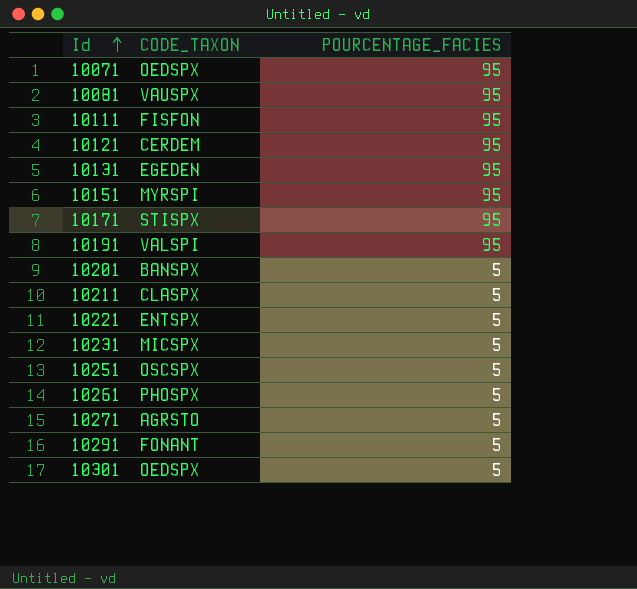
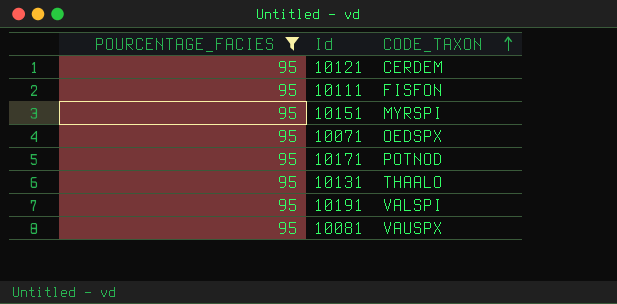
filter: none -> POURCENTAGE_FACIES = 95
row order: Id ascending -> CODE_TAXON ascending
column POURCENTAGE_FACIES | position: 3 -> 1
10171 | CODE_TAXON: STISPX -> POTNOD
10131 | CODE_TAXON: EGEDEN -> THAALO

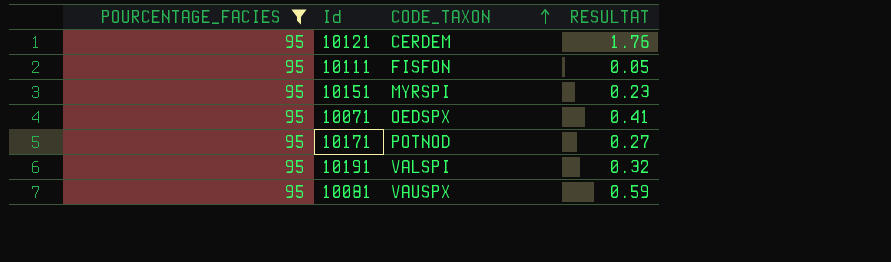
column RESULTAT | position: none -> 4
row 10131: 95 | THAALO -> none

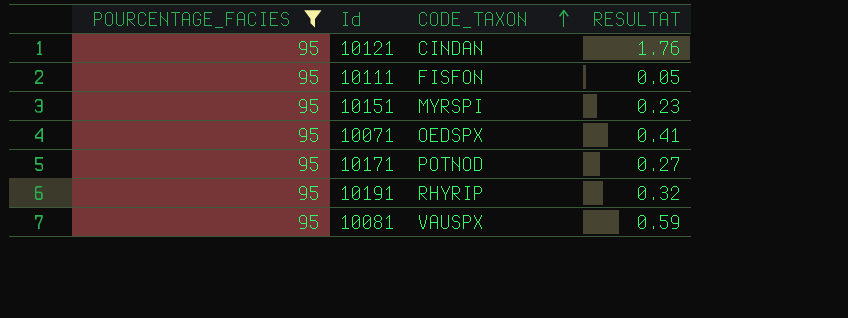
10121 | CODE_TAXON: CERDEM -> CINDAN
10191 | CODE_TAXON: VALSPI -> RHYRIP

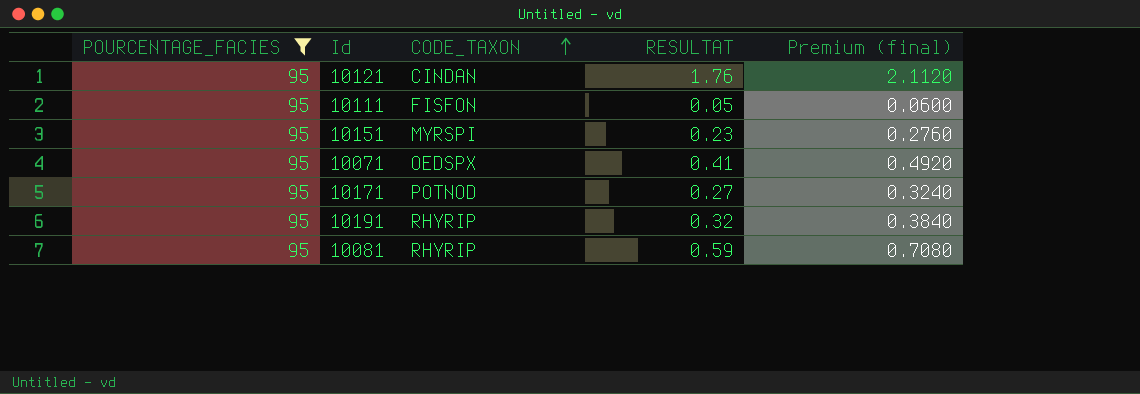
column Premium (final) | formula: none -> [RESULTAT] * 1.2
10081 | CODE_TAXON: VAUSPX -> RHYRIP

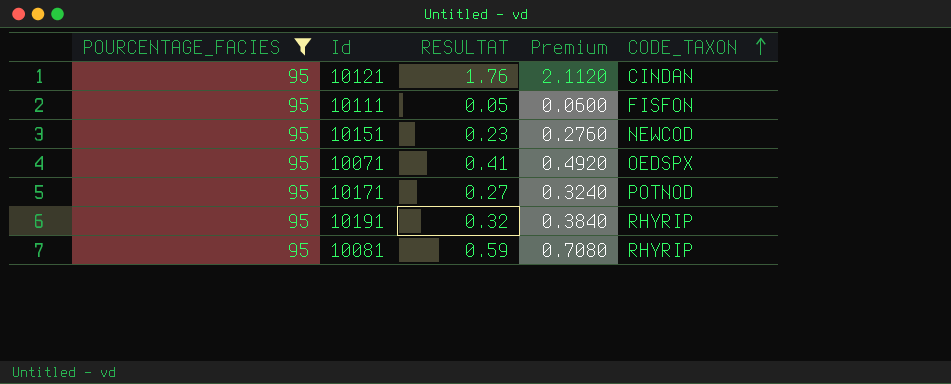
column name: Premium (final) -> Premium
column CODE_TAXON | position: 3 -> 5
10151 | CODE_TAXON: MYRSPI -> NEWCOD

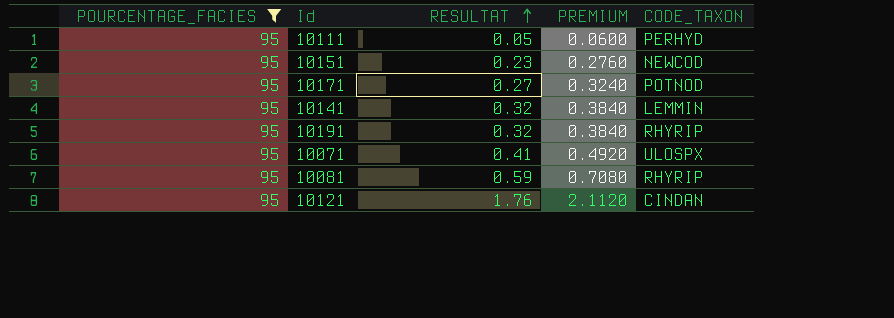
row order: CODE_TAXON ascending -> RESULTAT ascending
column name: Premium -> PREMIUM
10111 | CODE_TAXON: FISFON -> PERHYD
row 10141: none -> 95 | 0.32 | 0.3840 | LEMMIN
10071 | CODE_TAXON: OEDSPX -> ULOSPX

